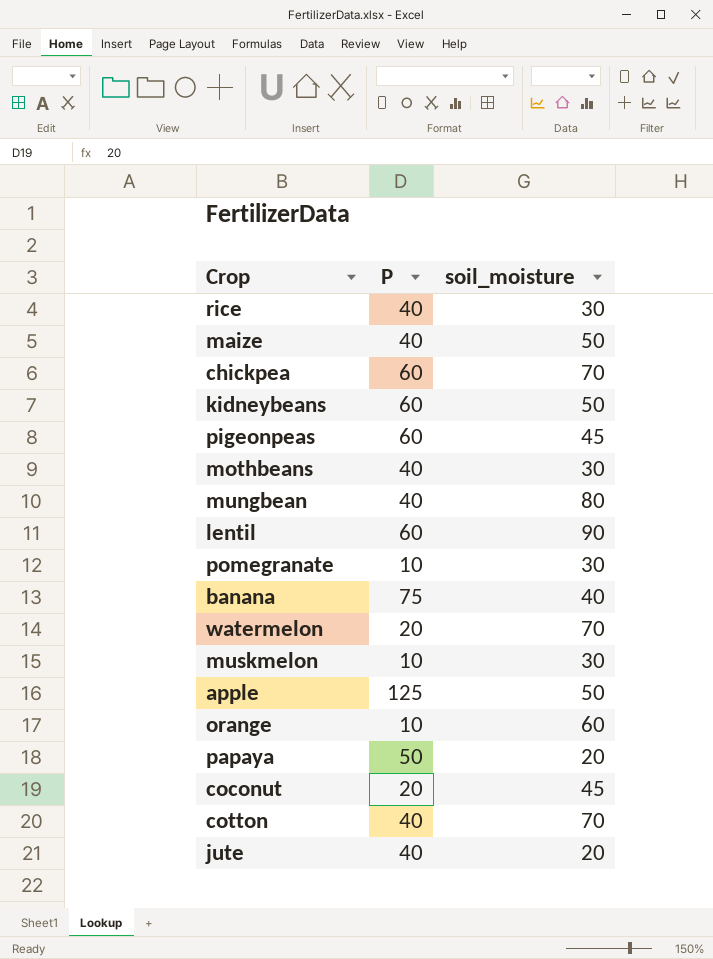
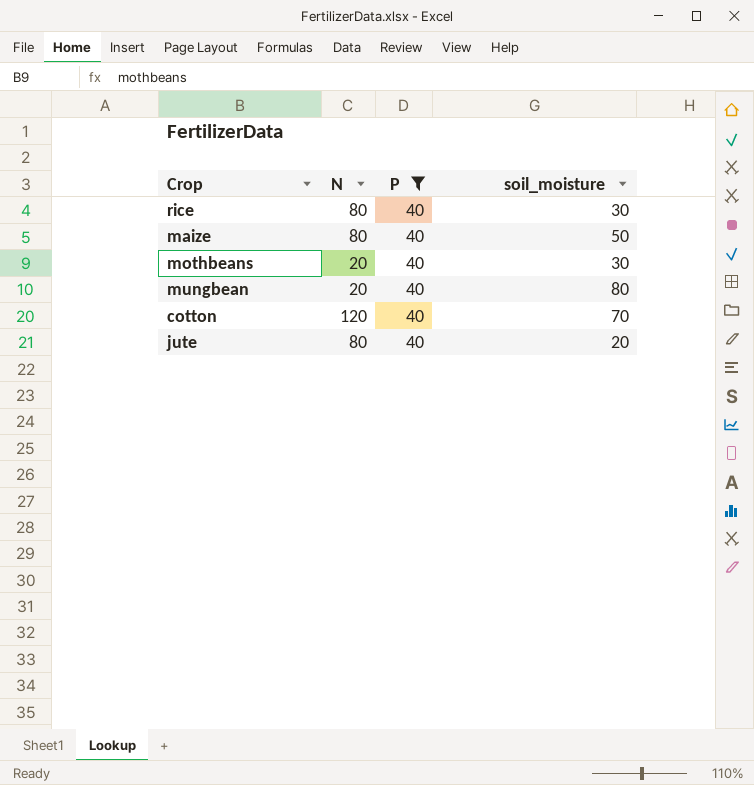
filter: none -> P = 40
column N | position: none -> 2

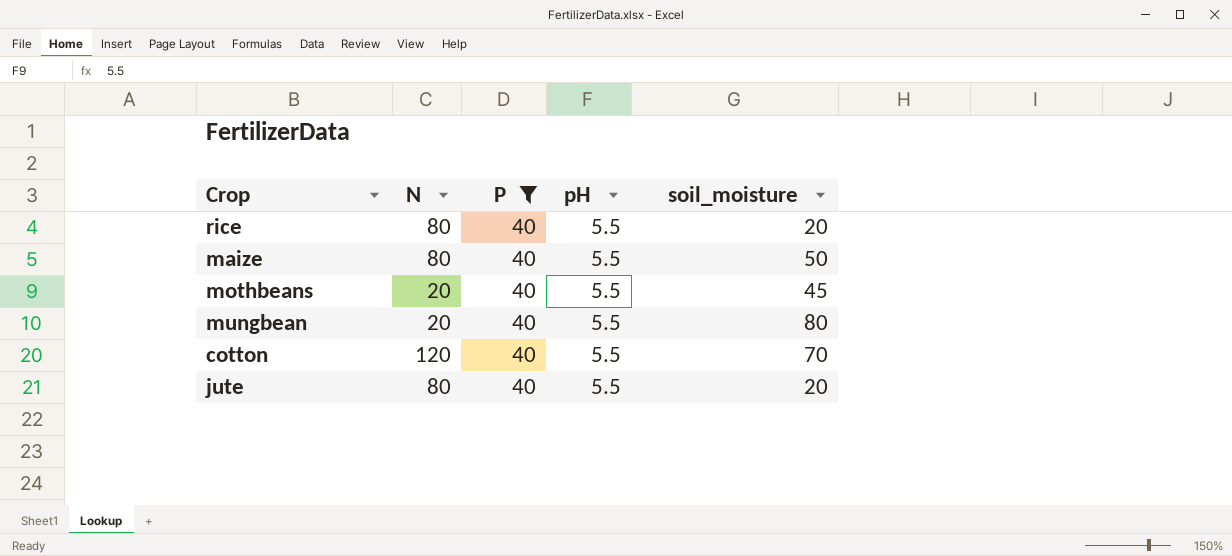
column pH | position: none -> 4
rice | soil_moisture: 30 -> 20
mothbeans | soil_moisture: 30 -> 45

